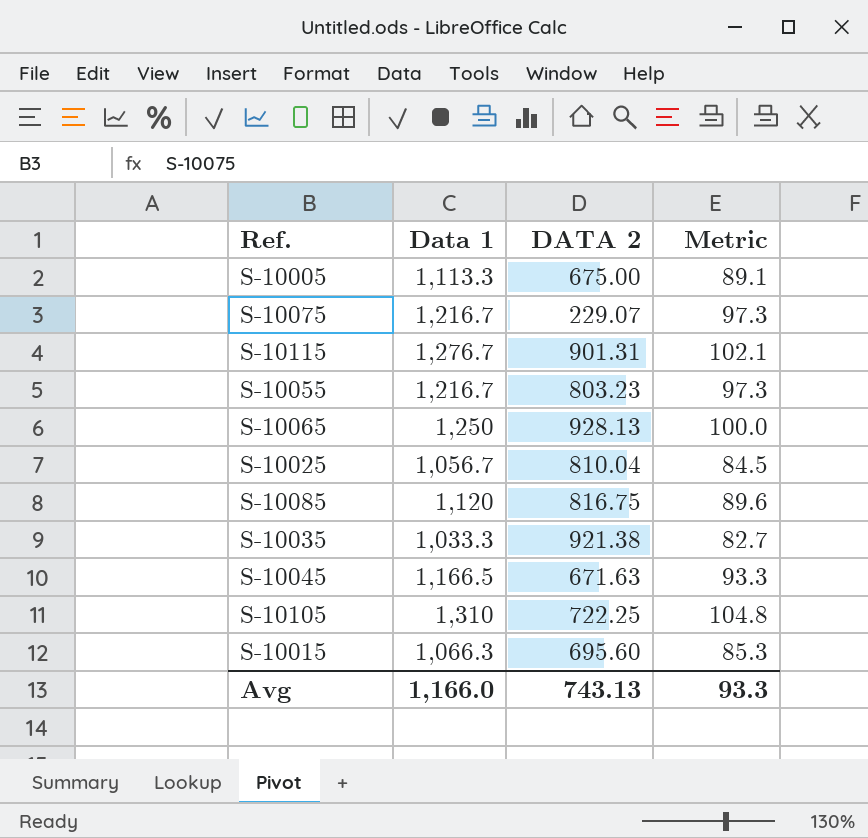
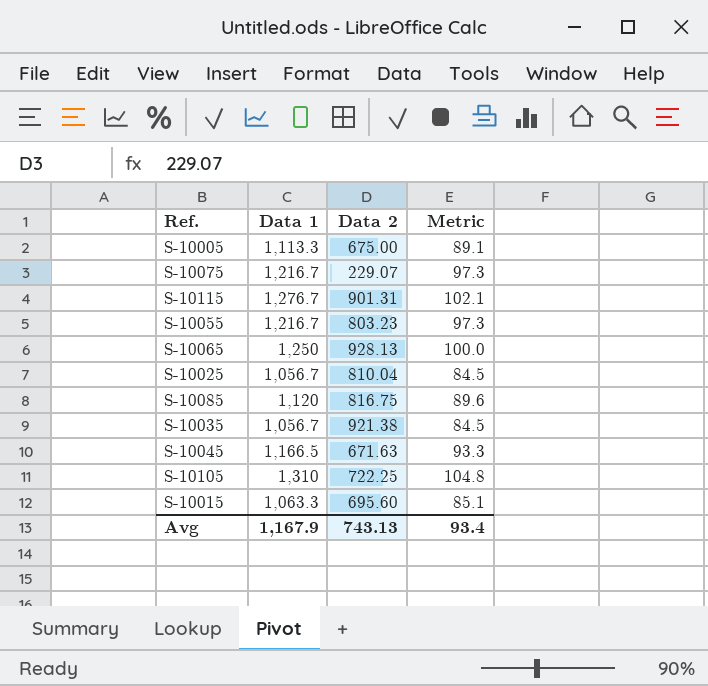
column name: DATA 2 -> Data 2
S-10035 | Data 1: 1,033.3 -> 1,056.7
S-10035 | Metric: 82.7 -> 84.5
S-10015 | Data 1: 1,066.3 -> 1,063.3
S-10015 | Metric: 85.3 -> 85.1
Avg | Data 1: 1,166.0 -> 1,167.9
Avg | Metric: 93.3 -> 93.4

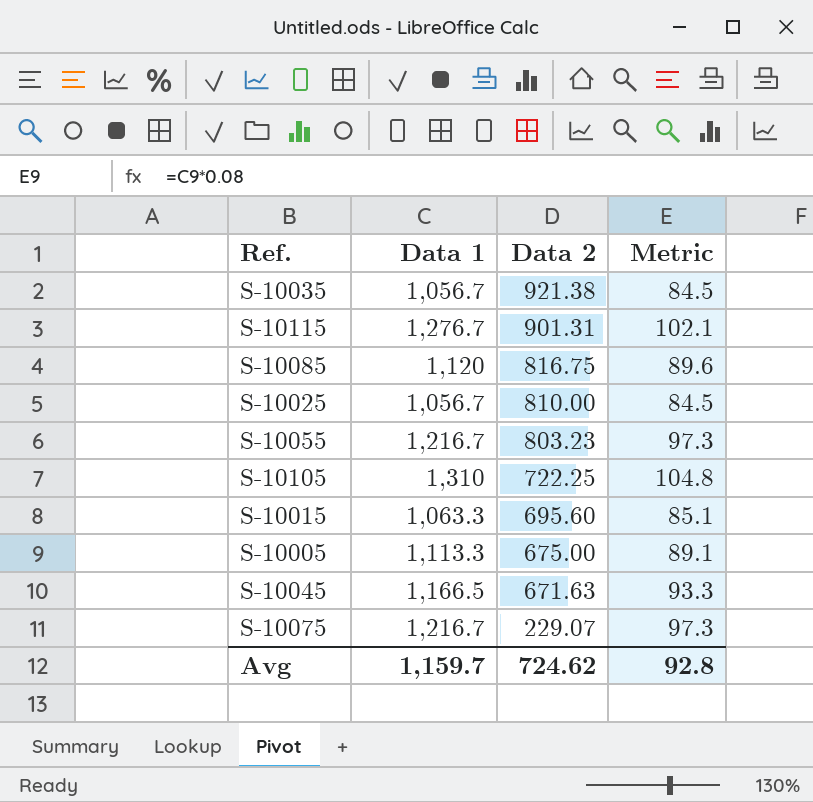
row order: none -> Data 2 descending
row S-10065: 1,250 | 928.13 | 100.0 -> none
S-10025 | Data 2: 810.04 -> 810.00
Avg | Data 1: 1,167.9 -> 1,159.7
Avg | Data 2: 743.13 -> 724.62
Avg | Metric: 93.4 -> 92.8

